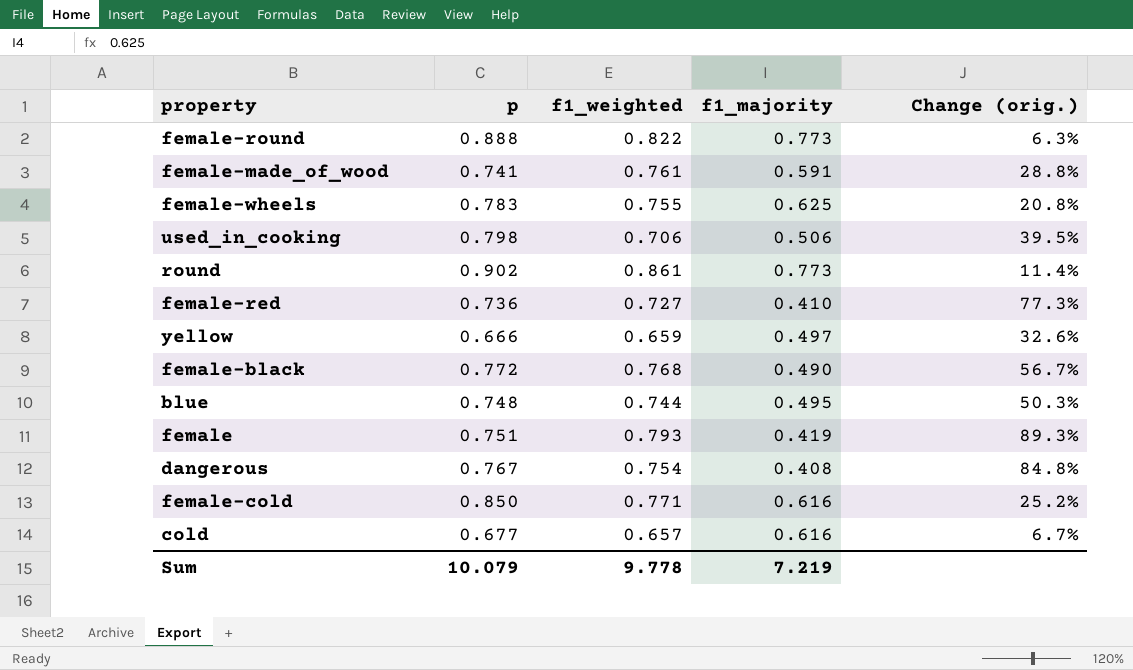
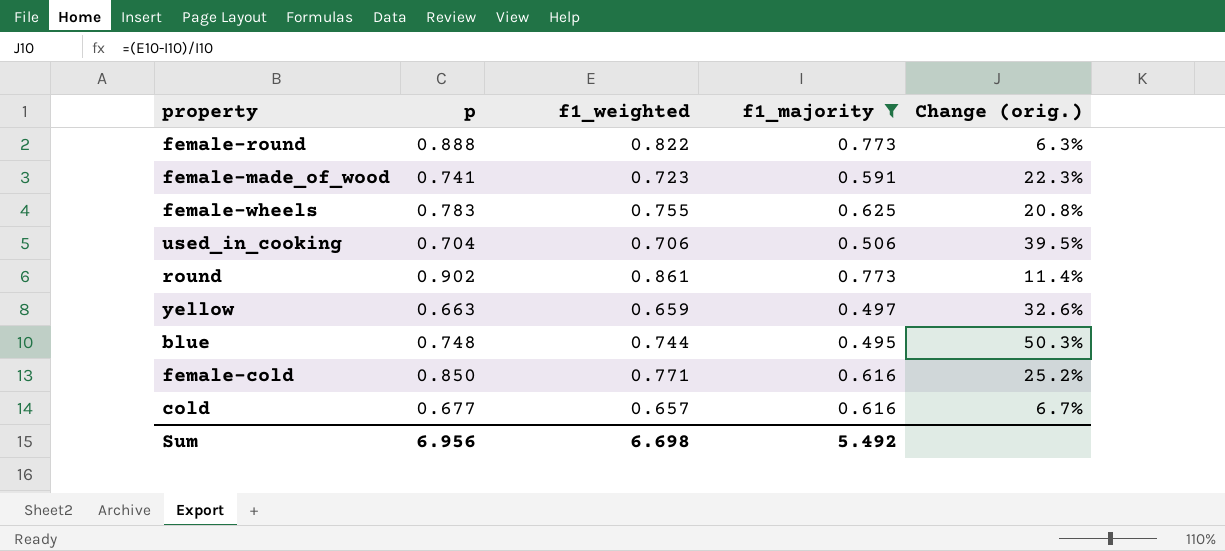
filter: none -> f1_majority >= 0.495
female-made_of_wood | f1_weighted: 0.761 -> 0.723
female-made_of_wood | Change (orig.): 28.8% -> 22.3%
used_in_cooking | p: 0.798 -> 0.704
yellow | p: 0.666 -> 0.663
Sum | p: 10.079 -> 6.956
Sum | f1_weighted: 9.778 -> 6.698
Sum | f1_majority: 7.219 -> 5.492

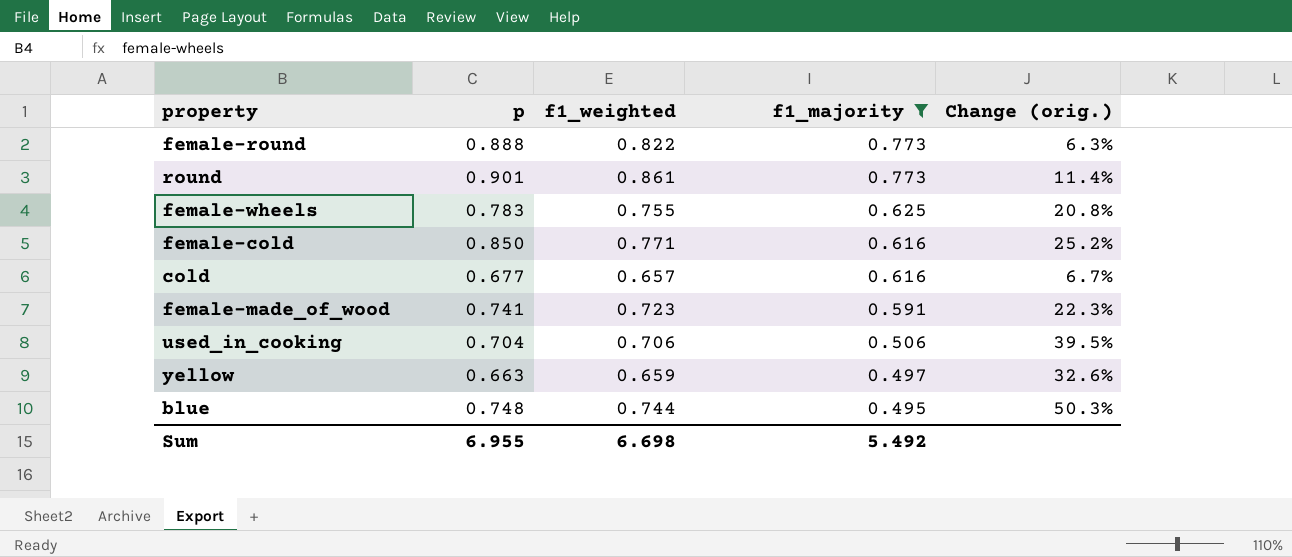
row order: none -> f1_majority descending
round | p: 0.902 -> 0.901
Sum | p: 6.956 -> 6.955

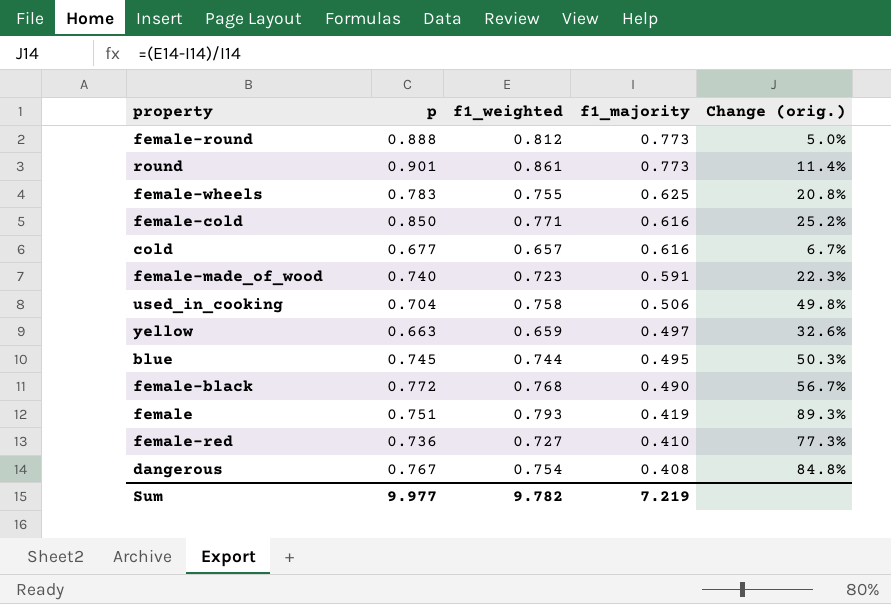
filter: f1_majority >= 0.495 -> none
female-round | f1_weighted: 0.822 -> 0.812
female-round | Change (orig.): 6.3% -> 5.0%
female-made_of_wood | p: 0.741 -> 0.740
used_in_cooking | f1_weighted: 0.706 -> 0.758
used_in_cooking | Change (orig.): 39.5% -> 49.8%
blue | p: 0.748 -> 0.745
Sum | p: 6.955 -> 9.977
Sum | f1_weighted: 6.698 -> 9.782
Sum | f1_majority: 5.492 -> 7.219

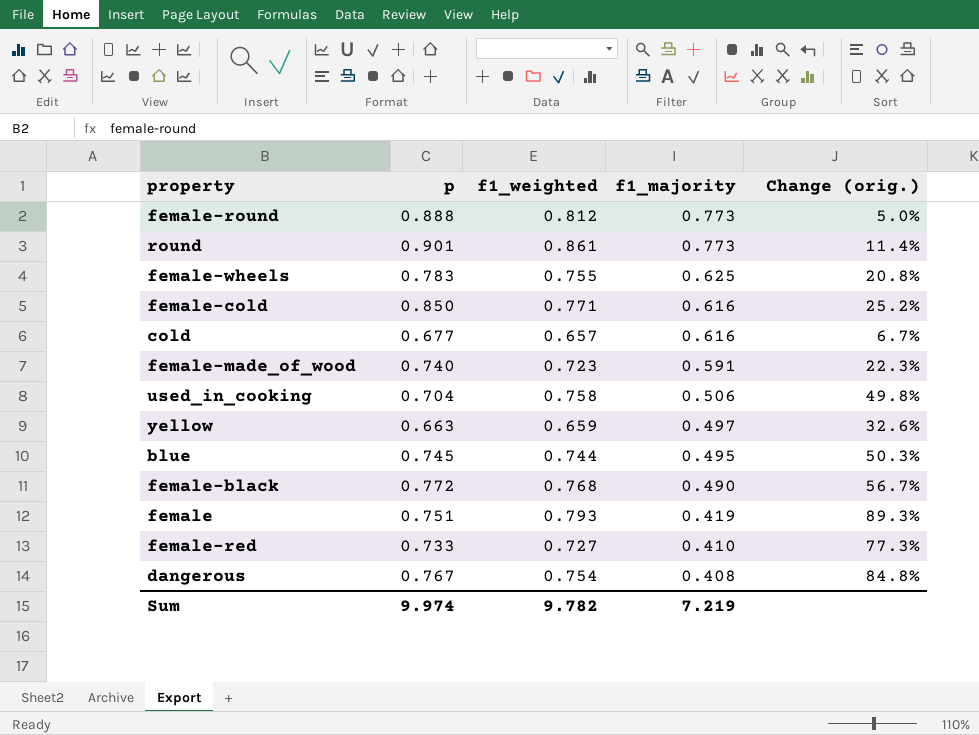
female-red | p: 0.736 -> 0.733
Sum | p: 9.977 -> 9.974

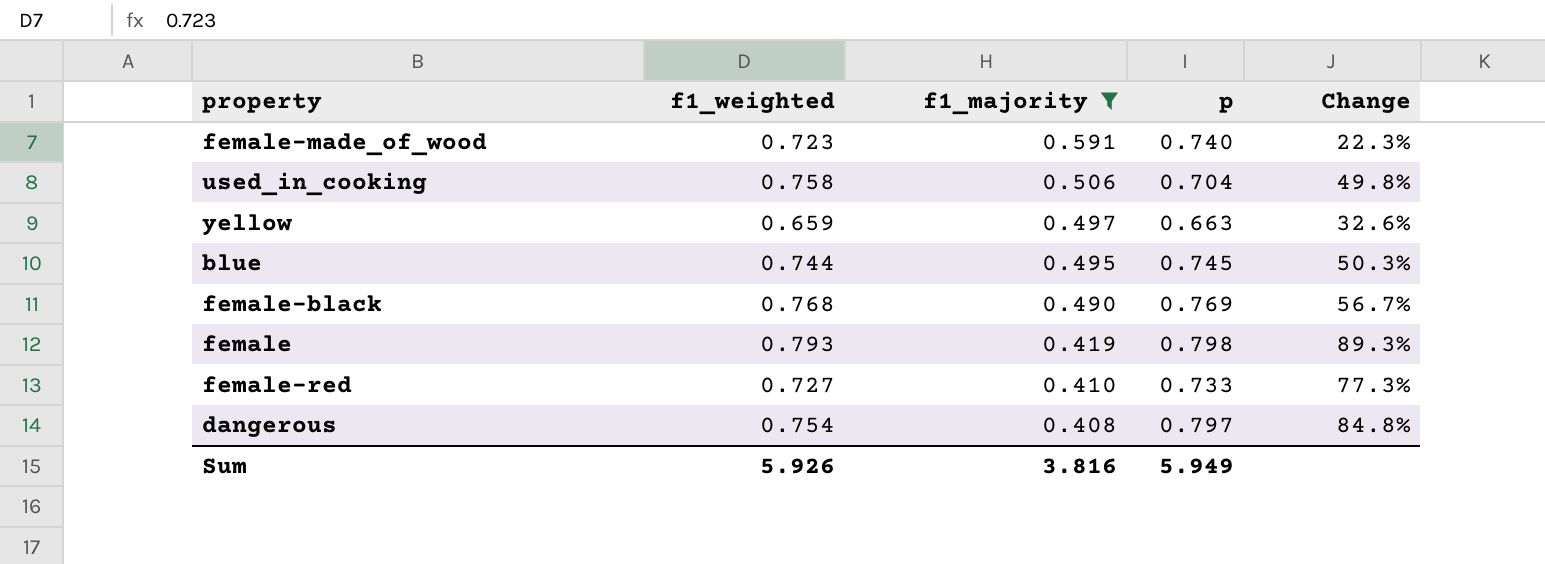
filter: none -> f1_majority <= 0.591
column p | position: 2 -> 4
column name: Change (orig.) -> Change
female-black | p: 0.772 -> 0.769
female | p: 0.751 -> 0.798
dangerous | p: 0.767 -> 0.797
Sum | f1_weighted: 9.782 -> 5.926
Sum | f1_majority: 7.219 -> 3.816
Sum | p: 9.974 -> 5.949

